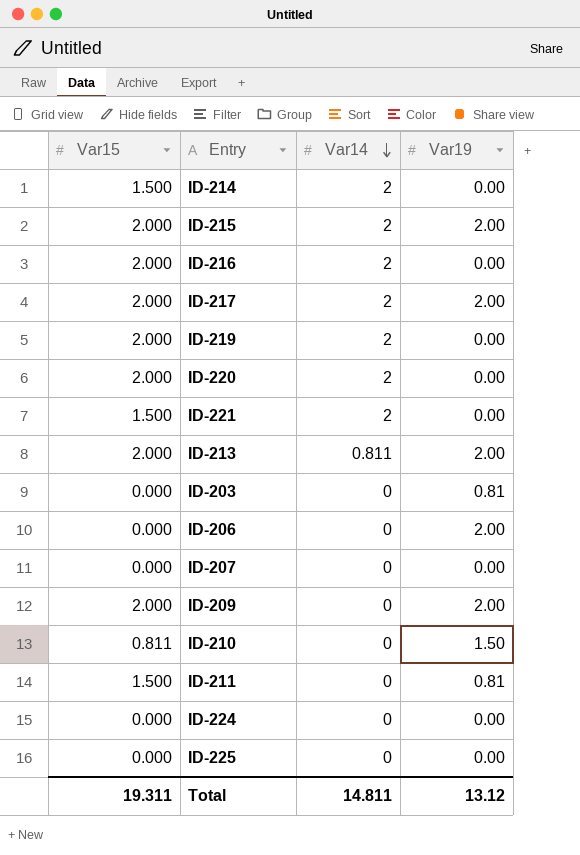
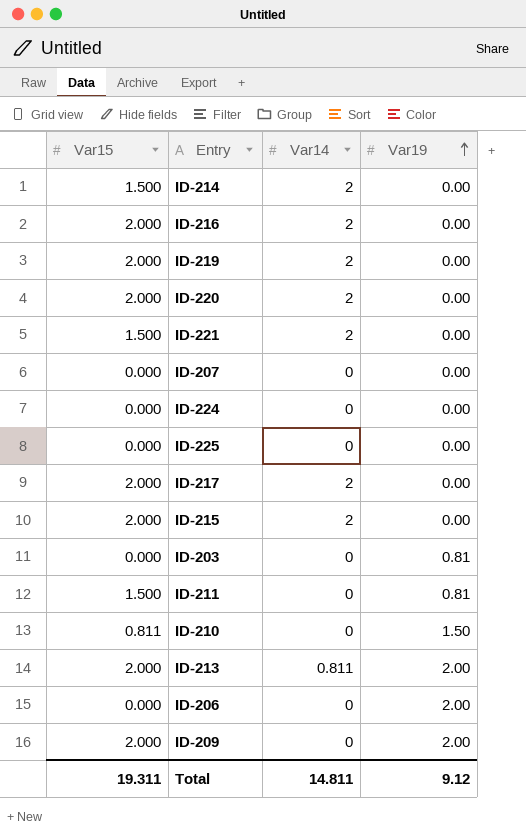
row order: Var14 descending -> Var19 ascending
ID-217 | Var19: 2.00 -> 0.00
ID-215 | Var19: 2.00 -> 0.00
Total | Var19: 13.12 -> 9.12

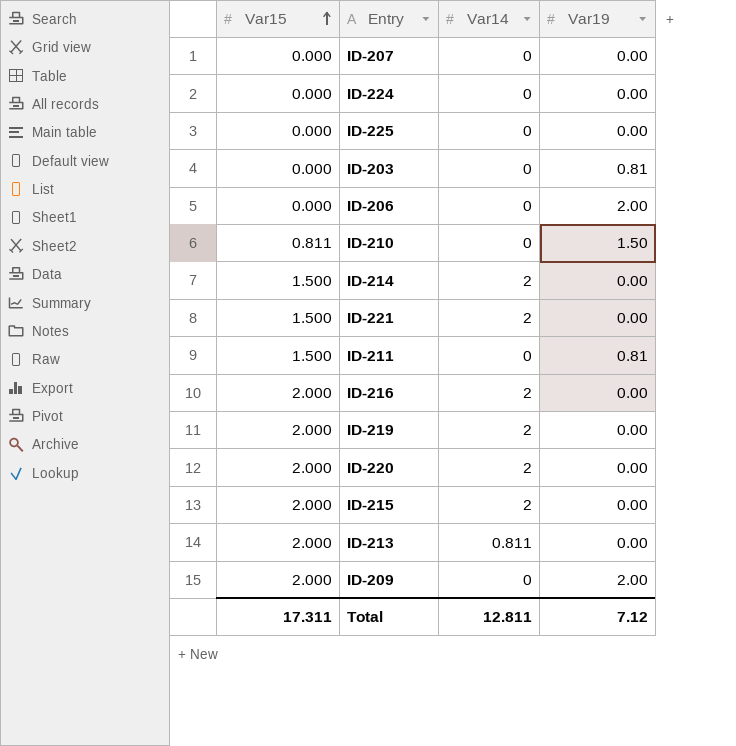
row order: Var19 ascending -> Var15 ascending
row ID-217: 2.000 | 2 | 0.00 -> none
ID-213 | Var19: 2.00 -> 0.00
Total | Var15: 19.311 -> 17.311
Total | Var14: 14.811 -> 12.811
Total | Var19: 9.12 -> 7.12

